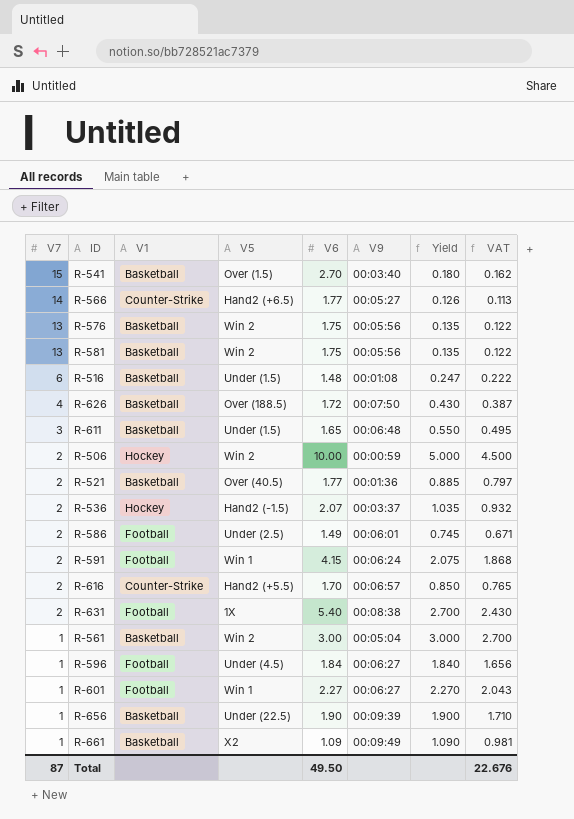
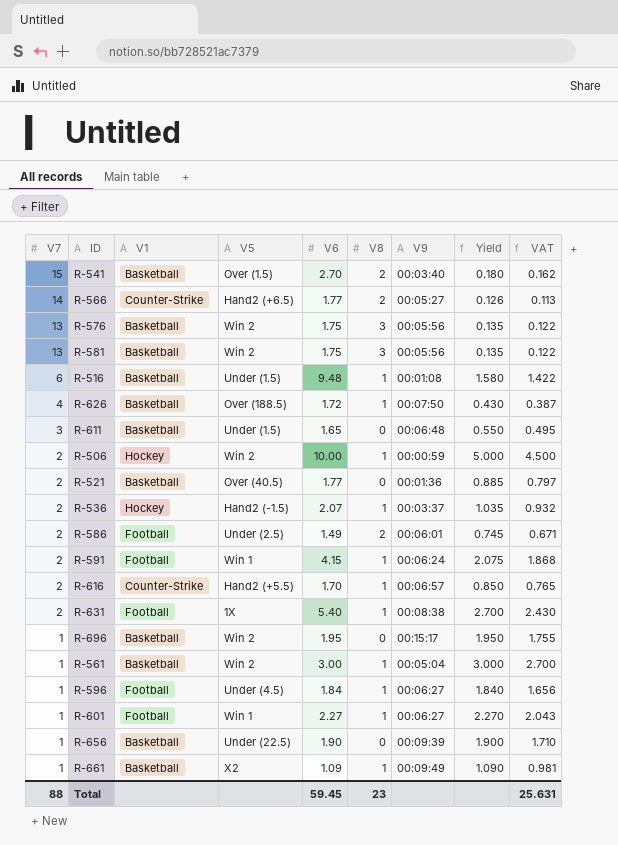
column V8 | position: none -> 6
R-516 | V6: 1.48 -> 9.48
R-516 | Yield: 0.247 -> 1.580
R-516 | VAT: 0.222 -> 1.422
row R-696: none -> 1 | Basketball | Win 2 | 1.95 | 0 | 00:15:17 | 1.950 | 1.755
Total | V7: 87 -> 88
Total | V6: 49.50 -> 59.45
Total | VAT: 22.676 -> 25.631

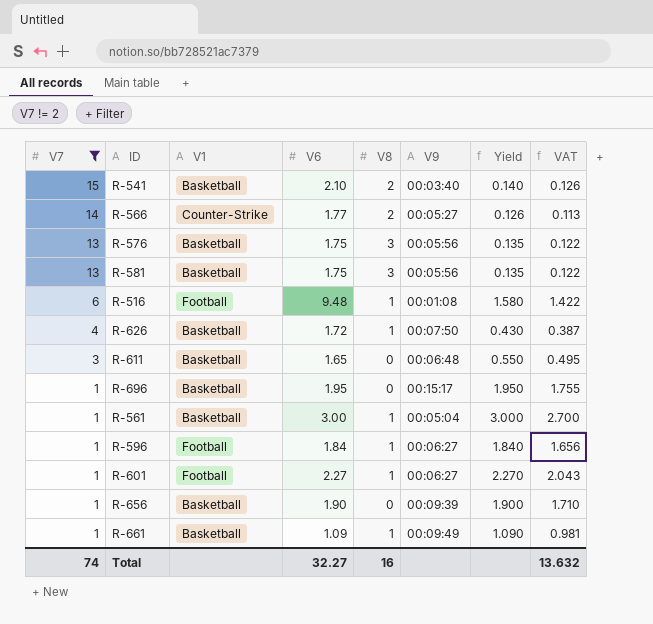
filter: none -> V7 != 2
column V5 | position: 4 -> none
R-541 | V6: 2.70 -> 2.10
R-541 | Yield: 0.180 -> 0.140
R-541 | VAT: 0.162 -> 0.126
R-516 | V1: Basketball -> Football
Total | V7: 88 -> 74
Total | V6: 59.45 -> 32.27
Total | V8: 23 -> 16
Total | VAT: 25.631 -> 13.632

